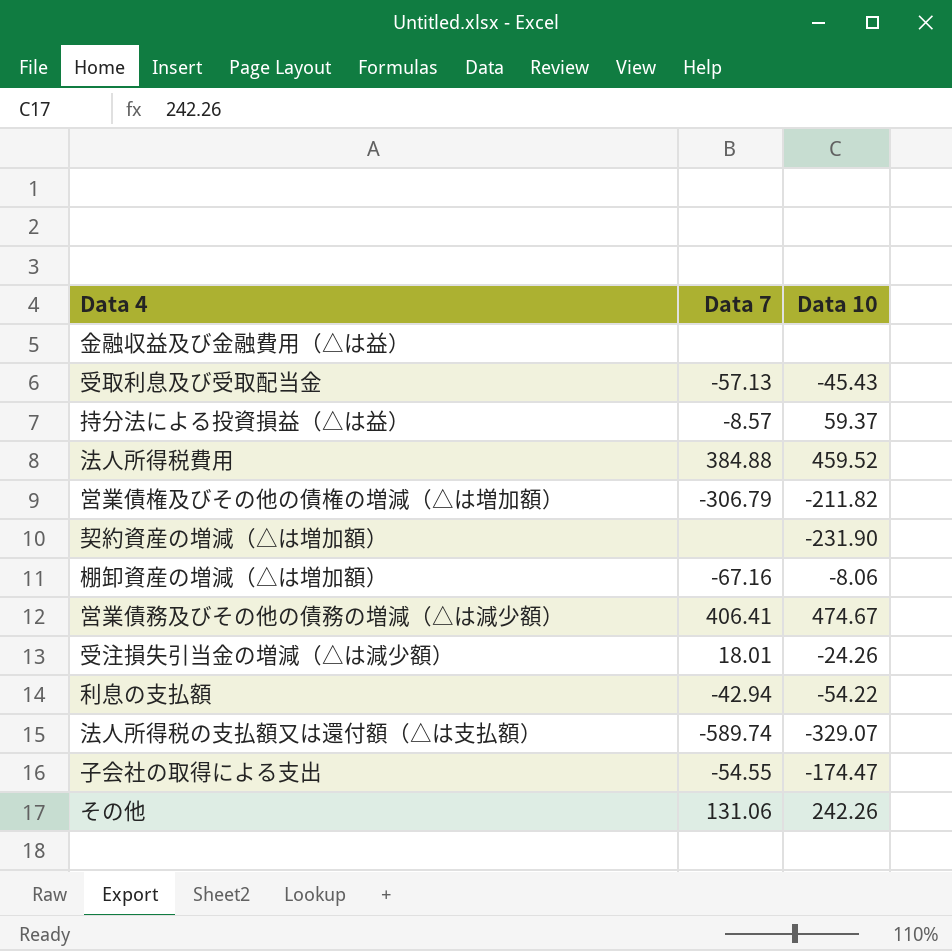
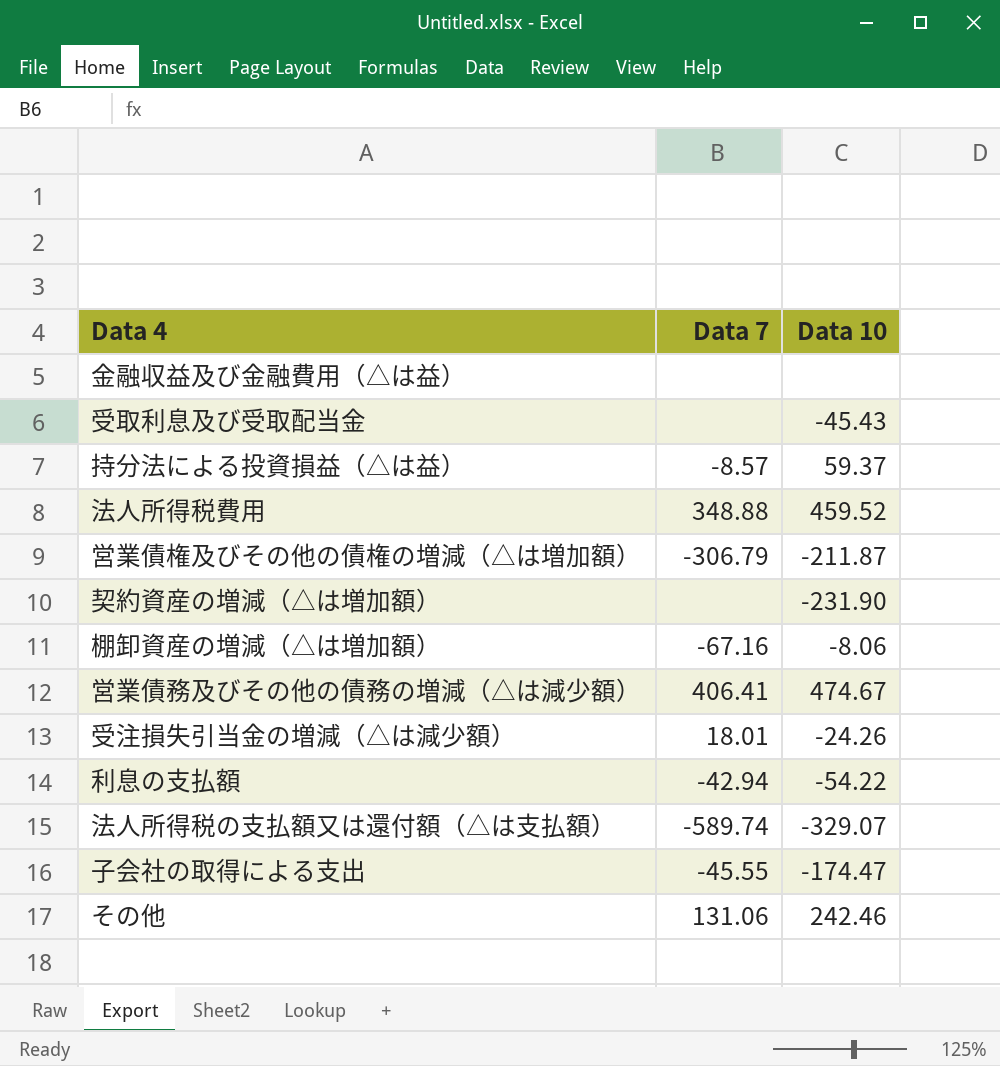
受取利息及び受取配当金 | Data 7: -57.13 -> none
法人所得税費用 | Data 7: 384.88 -> 348.88
営業債権及びその他の債権の増減（△は増加額） | Data 10: -211.82 -> -211.87
子会社の取得による支出 | Data 7: -54.55 -> -45.55
その他 | Data 10: 242.26 -> 242.46

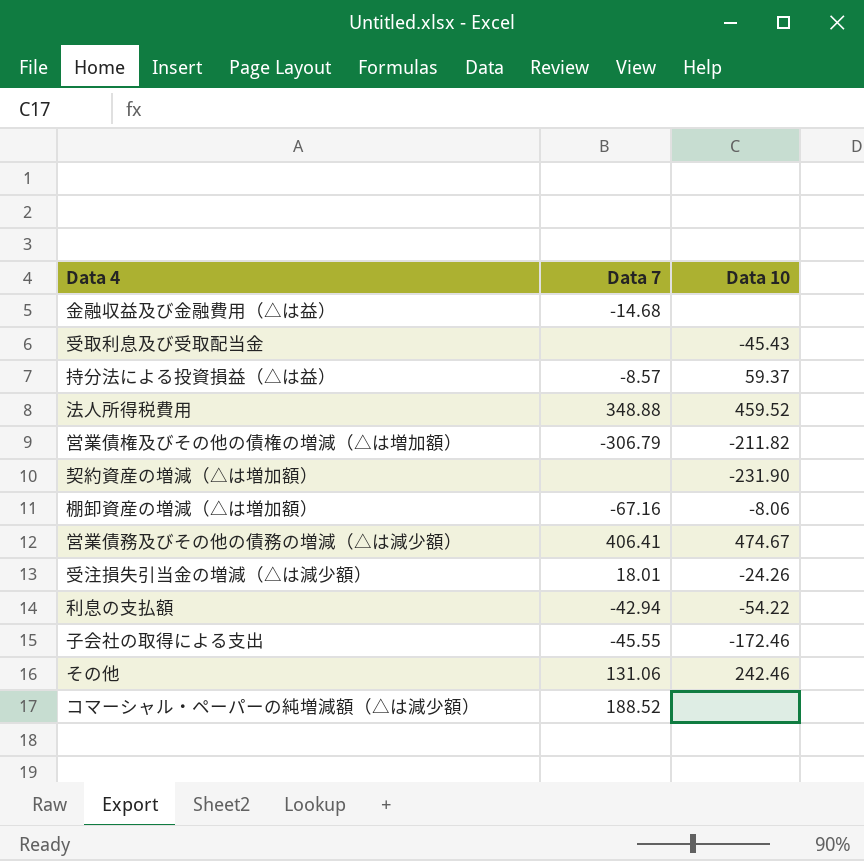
row 法人所得税の支払額又は還付額（△は支払額）: -589.74 | -329.07 -> none
金融収益及び金融費用（△は益） | Data 7: none -> -14.68
営業債権及びその他の債権の増減（△は増加額） | Data 10: -211.87 -> -211.82
子会社の取得による支出 | Data 10: -174.47 -> -172.46
row コマーシャル・ペーパーの純増減額（△は減少額）: none -> 188.52 | none

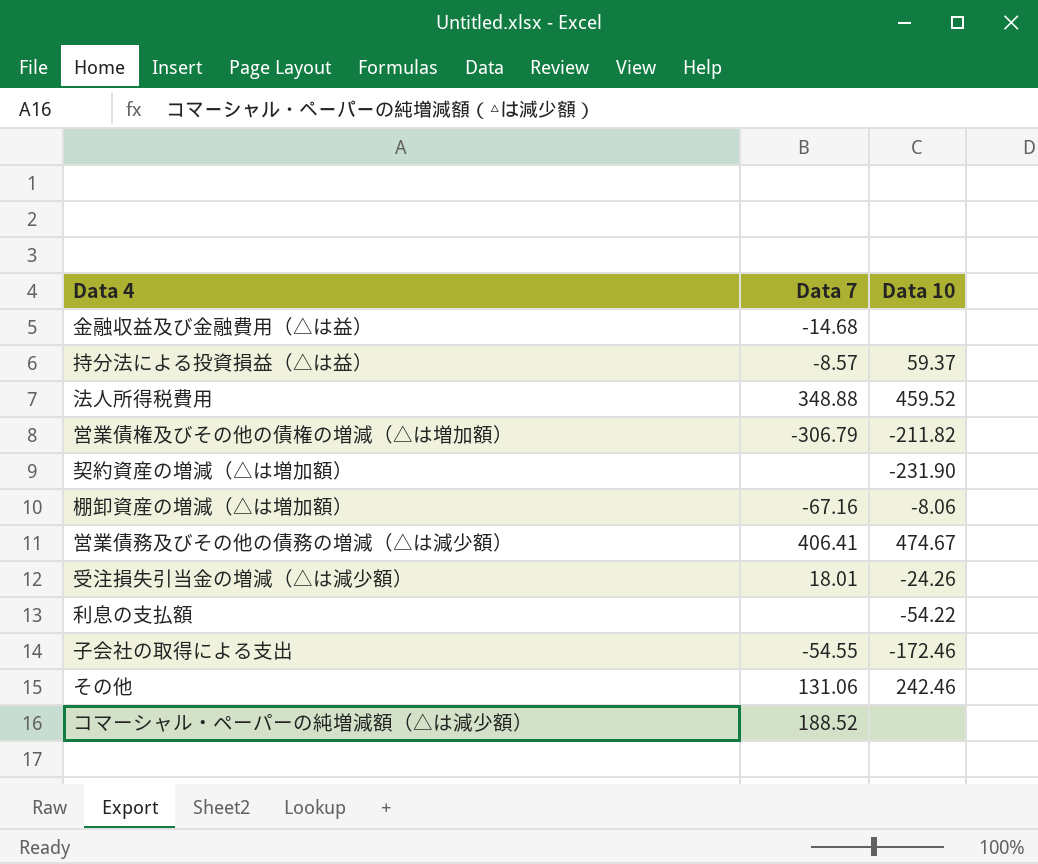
row 受取利息及び受取配当金: none | -45.43 -> none
利息の支払額 | Data 7: -42.94 -> none
子会社の取得による支出 | Data 7: -45.55 -> -54.55

